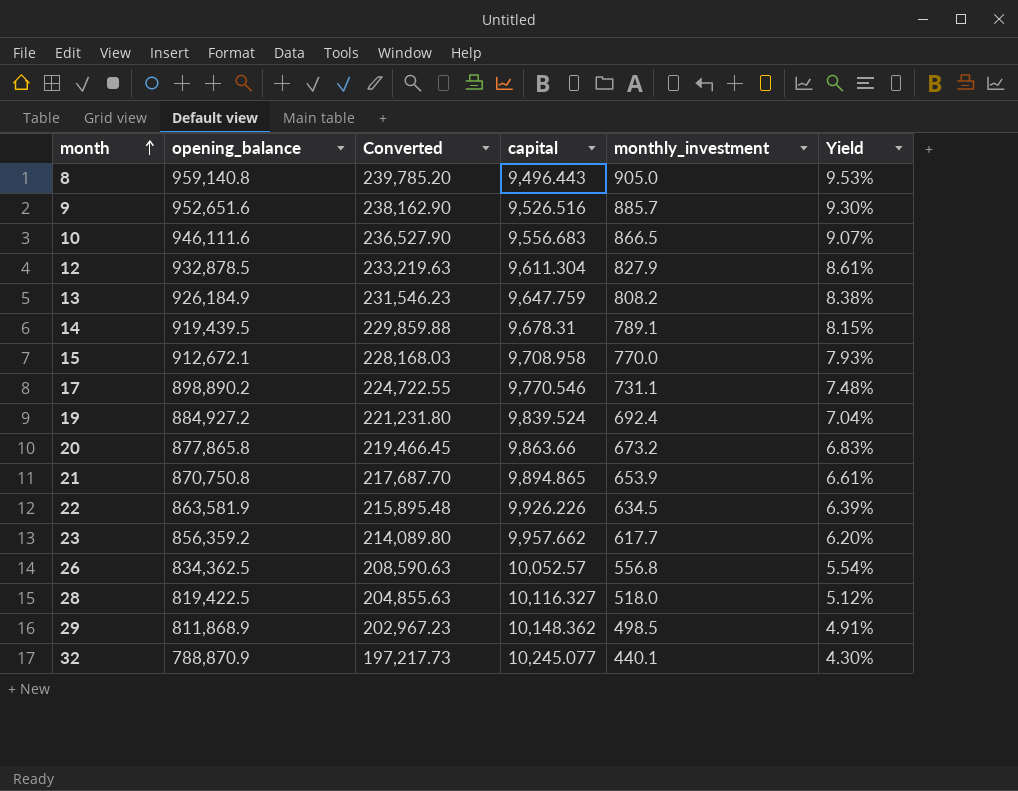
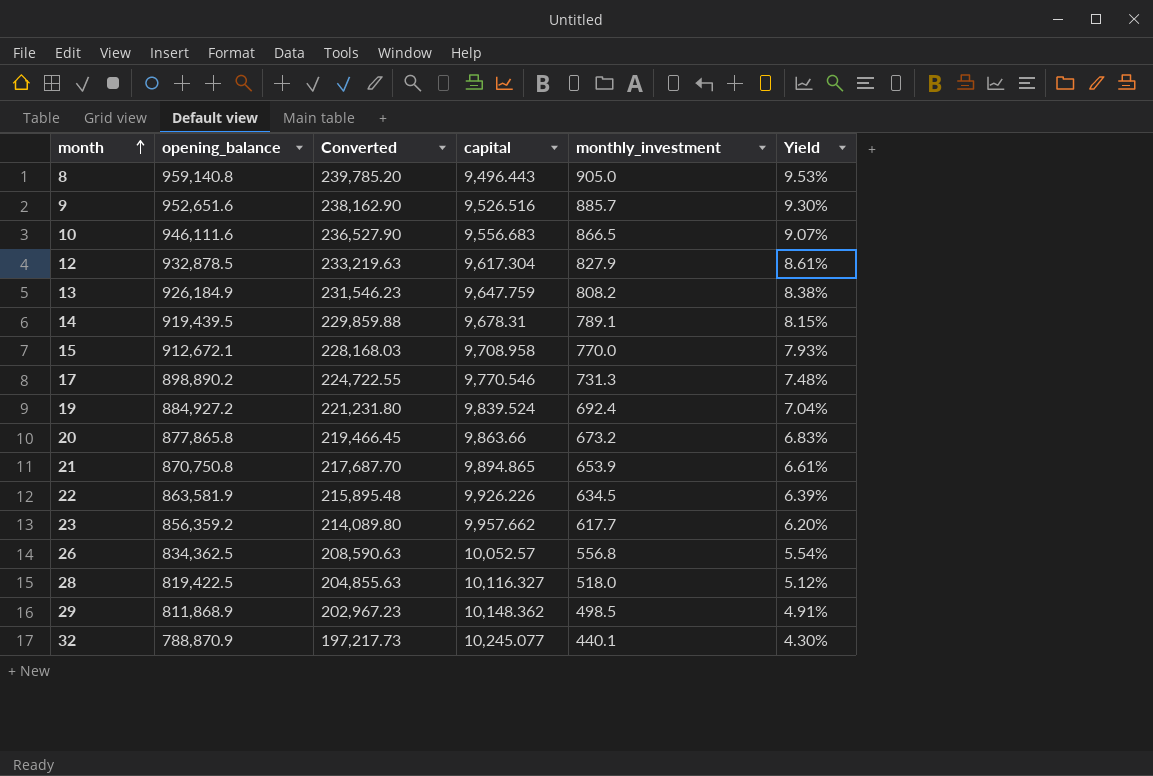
12 | capital: 9,611.304 -> 9,617.304
17 | monthly_investment: 731.1 -> 731.3

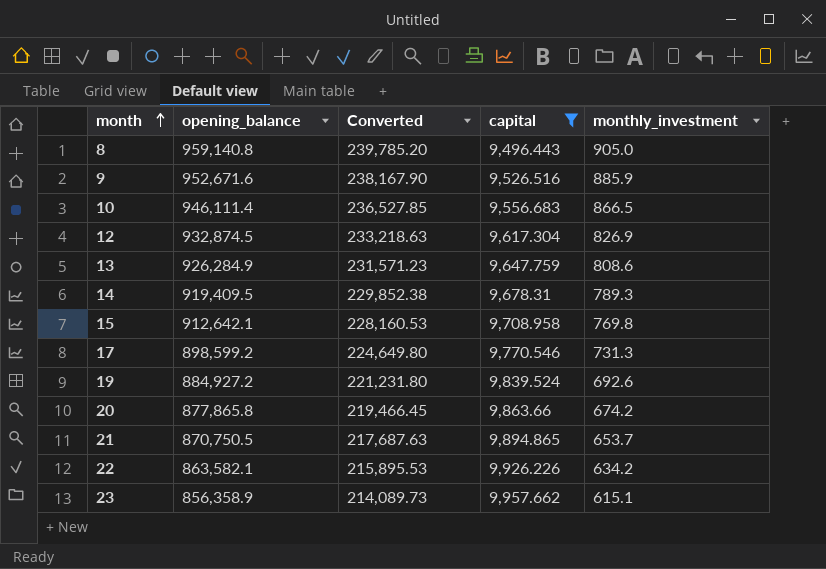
filter: none -> capital <= 9,957.662
column Yield | formula: [monthly_investment] / [capital] -> none
9 | opening_balance: 952,651.6 -> 952,671.6
9 | Converted: 238,162.90 -> 238,167.90
9 | monthly_investment: 885.7 -> 885.9
10 | opening_balance: 946,111.6 -> 946,111.4
10 | Converted: 236,527.90 -> 236,527.85
12 | opening_balance: 932,878.5 -> 932,874.5
12 | Converted: 233,219.63 -> 233,218.63
12 | monthly_investment: 827.9 -> 826.9
13 | opening_balance: 926,184.9 -> 926,284.9
13 | Converted: 231,546.23 -> 231,571.23
13 | monthly_investment: 808.2 -> 808.6
14 | opening_balance: 919,439.5 -> 919,409.5
14 | Converted: 229,859.88 -> 229,852.38
14 | monthly_investment: 789.1 -> 789.3
15 | opening_balance: 912,672.1 -> 912,642.1
15 | Converted: 228,168.03 -> 228,160.53
15 | monthly_investment: 770.0 -> 769.8
17 | opening_balance: 898,890.2 -> 898,599.2
17 | Converted: 224,722.55 -> 224,649.80
19 | monthly_investment: 692.4 -> 692.6
20 | monthly_investment: 673.2 -> 674.2
21 | opening_balance: 870,750.8 -> 870,750.5
21 | Converted: 217,687.70 -> 217,687.63
21 | monthly_investment: 653.9 -> 653.7
22 | opening_balance: 863,581.9 -> 863,582.1
22 | Converted: 215,895.48 -> 215,895.53
22 | monthly_investment: 634.5 -> 634.2
23 | opening_balance: 856,359.2 -> 856,358.9
23 | Converted: 214,089.80 -> 214,089.73
23 | monthly_investment: 617.7 -> 615.1

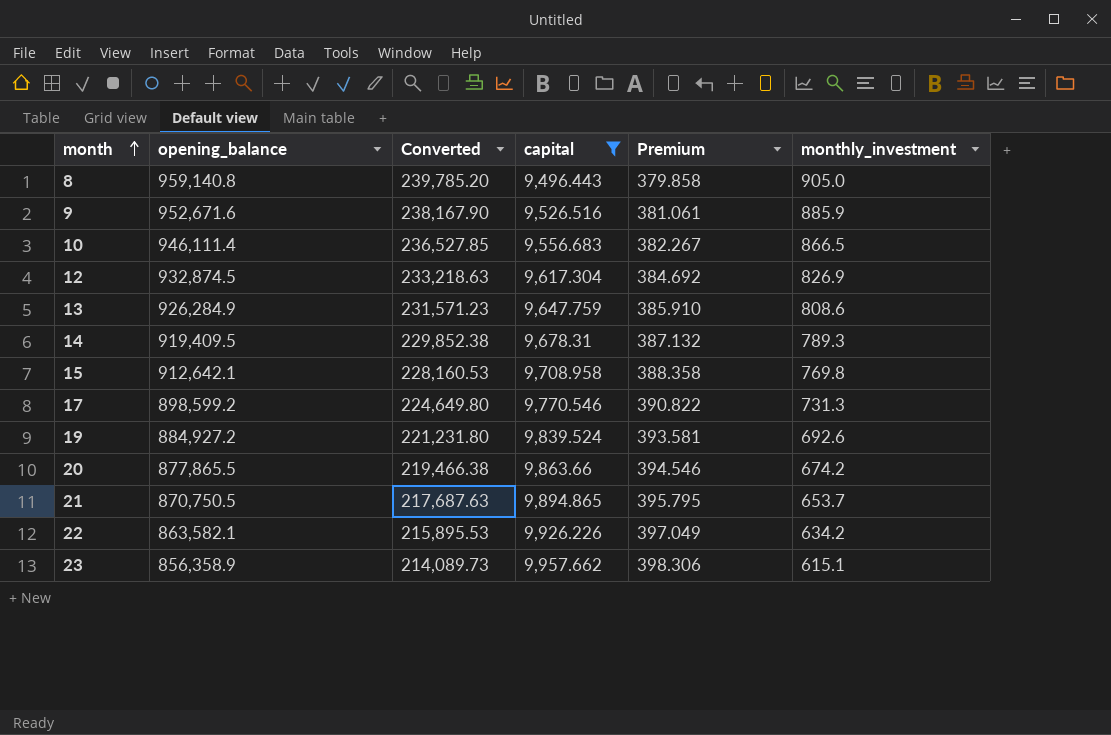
column Premium | formula: none -> [capital] * 0.04
20 | opening_balance: 877,865.8 -> 877,865.5
20 | Converted: 219,466.45 -> 219,466.38

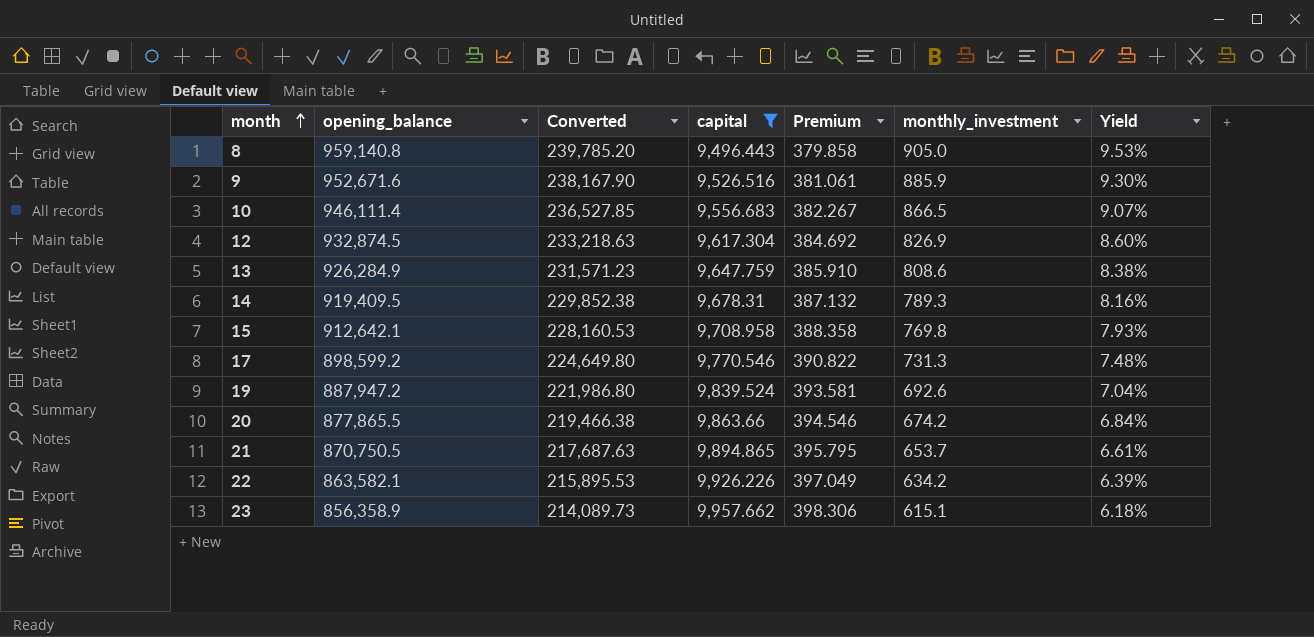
column Yield | formula: none -> [monthly_investment] / [capital]
19 | opening_balance: 884,927.2 -> 887,947.2
19 | Converted: 221,231.80 -> 221,986.80

